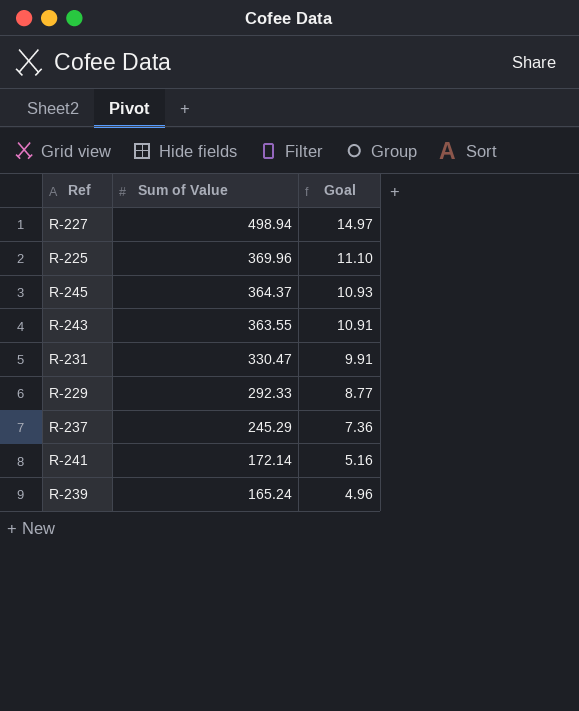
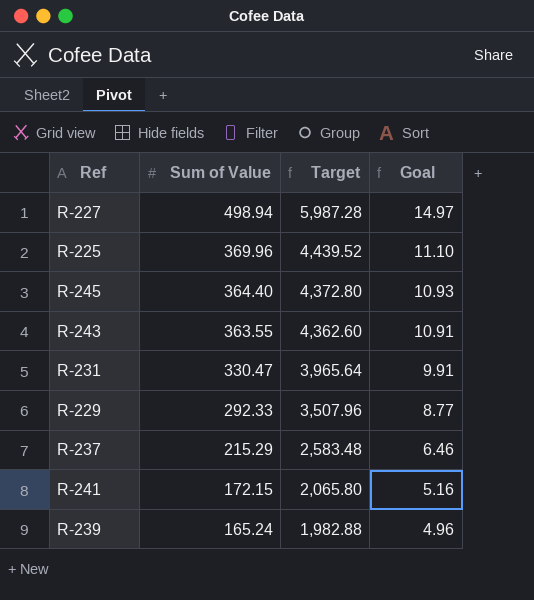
column Target | formula: none -> [Sum of Value] * 12
R-245 | Sum of Value: 364.37 -> 364.40
R-237 | Sum of Value: 245.29 -> 215.29
R-237 | Goal: 7.36 -> 6.46
R-241 | Sum of Value: 172.14 -> 172.15

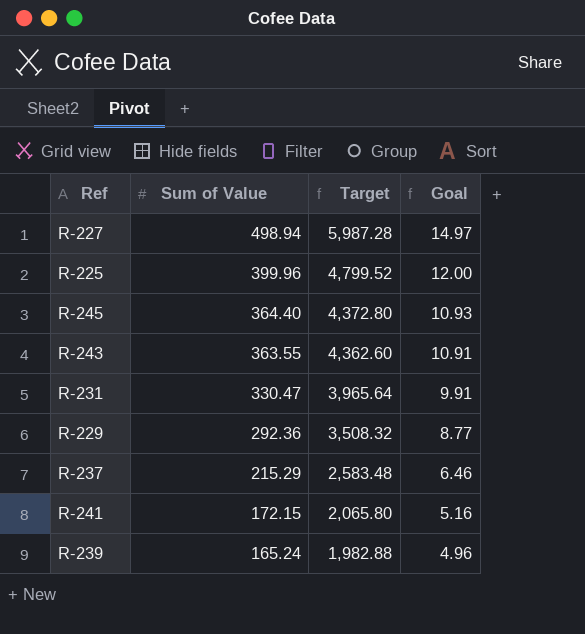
R-225 | Sum of Value: 369.96 -> 399.96
R-225 | Target: 4,439.52 -> 4,799.52
R-225 | Goal: 11.10 -> 12.00
R-229 | Sum of Value: 292.33 -> 292.36
R-229 | Target: 3,507.96 -> 3,508.32

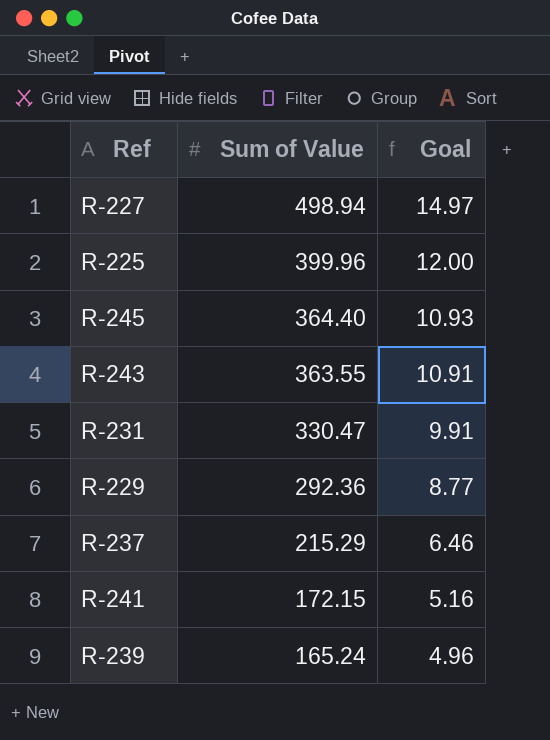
column Target | formula: [Sum of Value] * 12 -> none

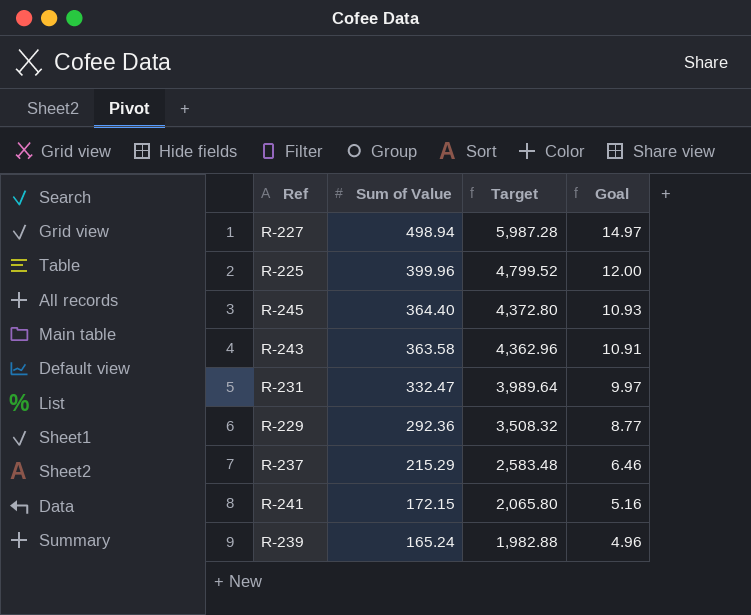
column Target | formula: none -> [Sum of Value] * 12
R-243 | Sum of Value: 363.55 -> 363.58
R-231 | Sum of Value: 330.47 -> 332.47
R-231 | Goal: 9.91 -> 9.97

